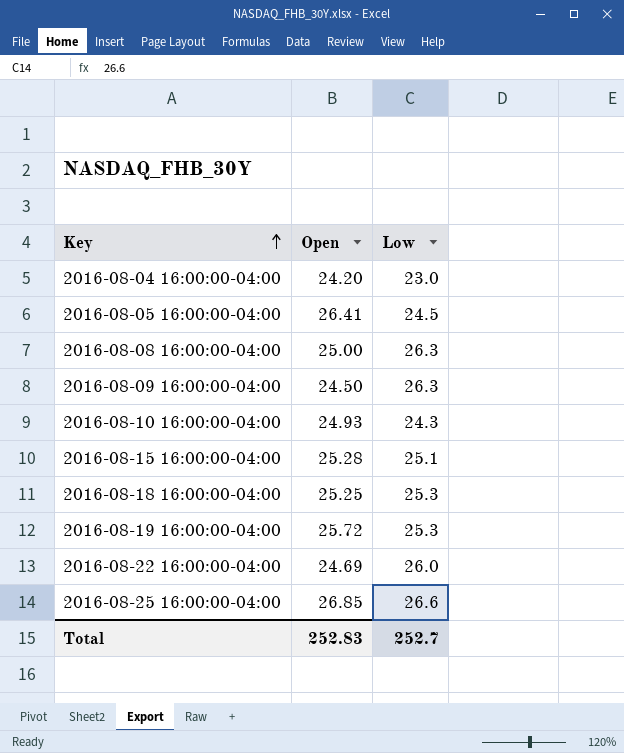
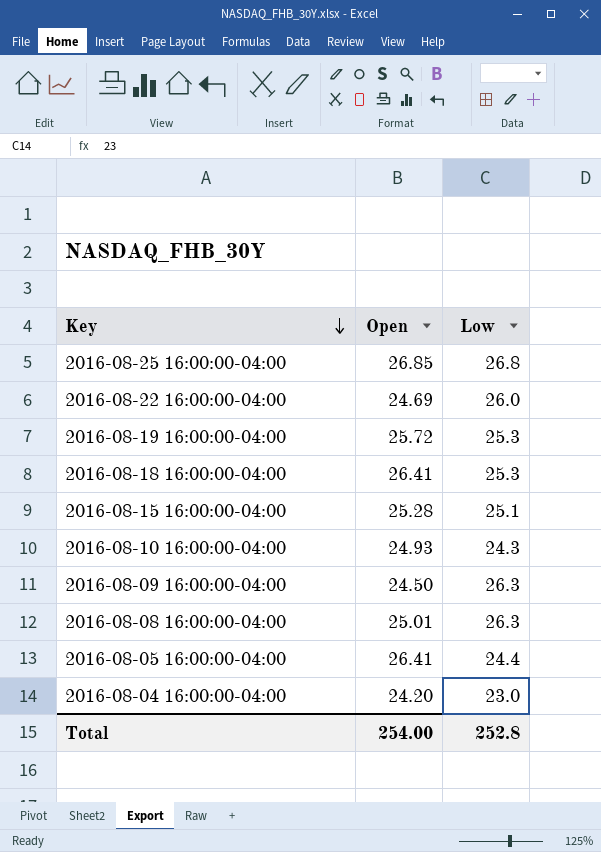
row order: Key ascending -> Key descending
2016-08-25 16:00:00-04:00 | Low: 26.6 -> 26.8
2016-08-18 16:00:00-04:00 | Open: 25.25 -> 26.41
2016-08-08 16:00:00-04:00 | Open: 25.00 -> 25.01
2016-08-05 16:00:00-04:00 | Low: 24.5 -> 24.4
Total | Open: 252.83 -> 254.00
Total | Low: 252.7 -> 252.8

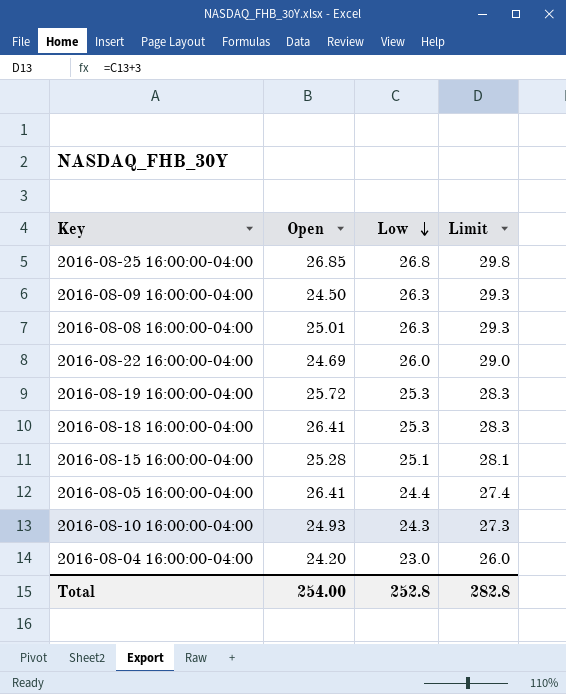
row order: Key descending -> Low descending
column Limit | formula: none -> [Low] + 3

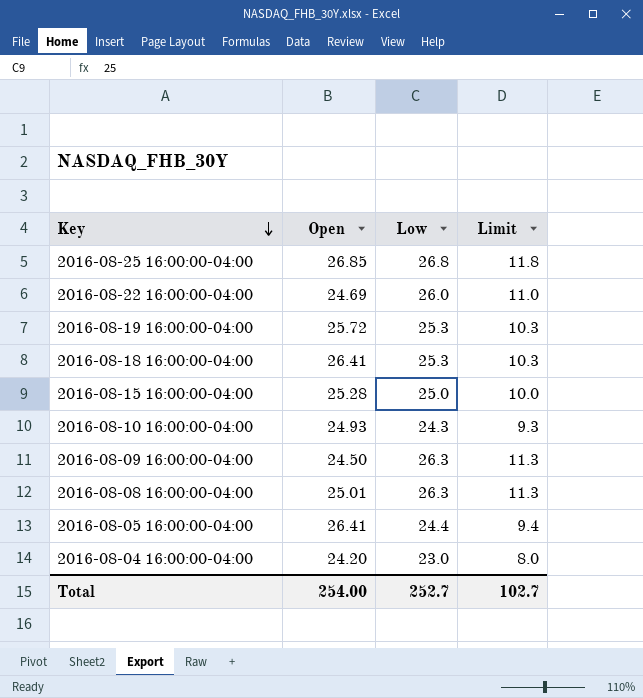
row order: Low descending -> Key descending
column Limit | formula: [Low] + 3 -> [Low] - 15
2016-08-15 16:00:00-04:00 | Low: 25.1 -> 25.0
Total | Low: 252.8 -> 252.7
Total | Limit: 282.8 -> 102.7

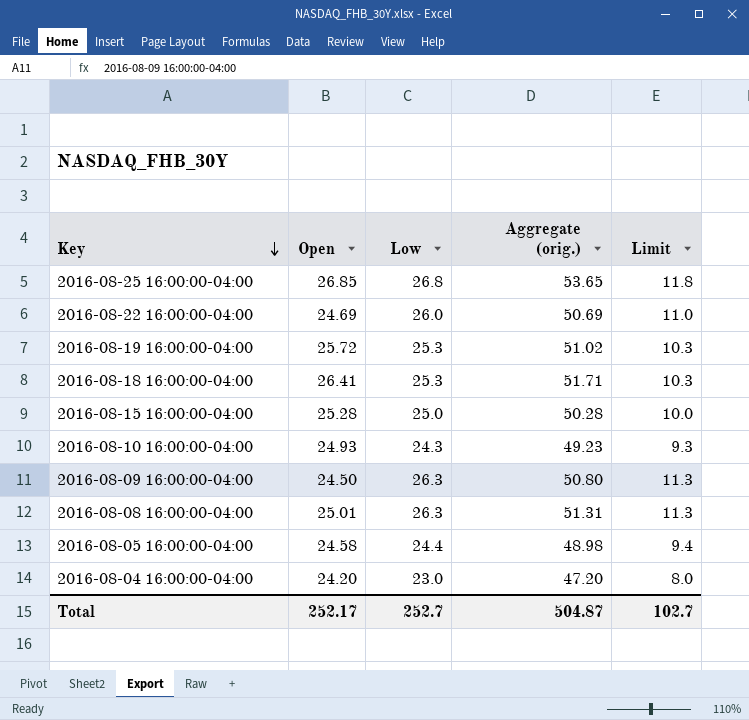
column Aggregate (orig.) | formula: none -> [Open] + [Low]
2016-08-05 16:00:00-04:00 | Open: 26.41 -> 24.58
Total | Open: 254.00 -> 252.17

